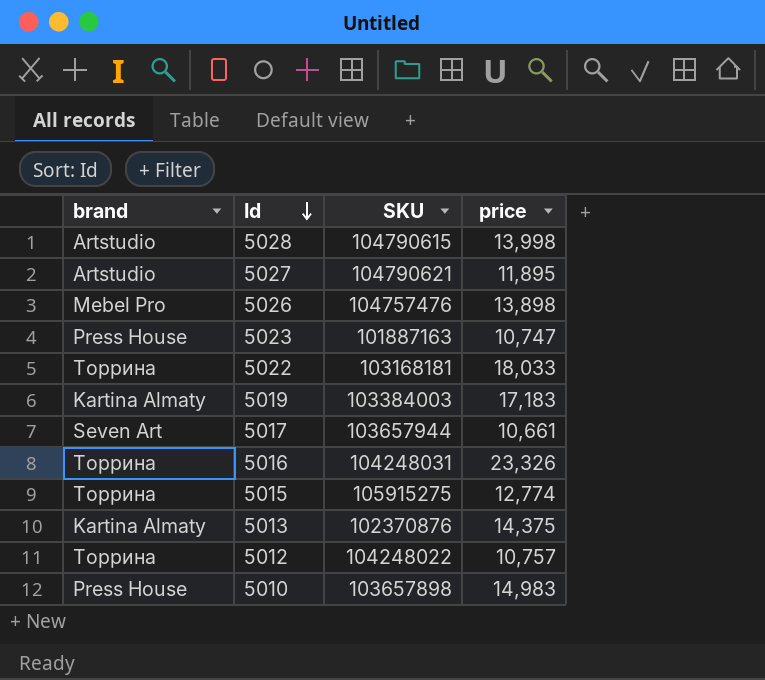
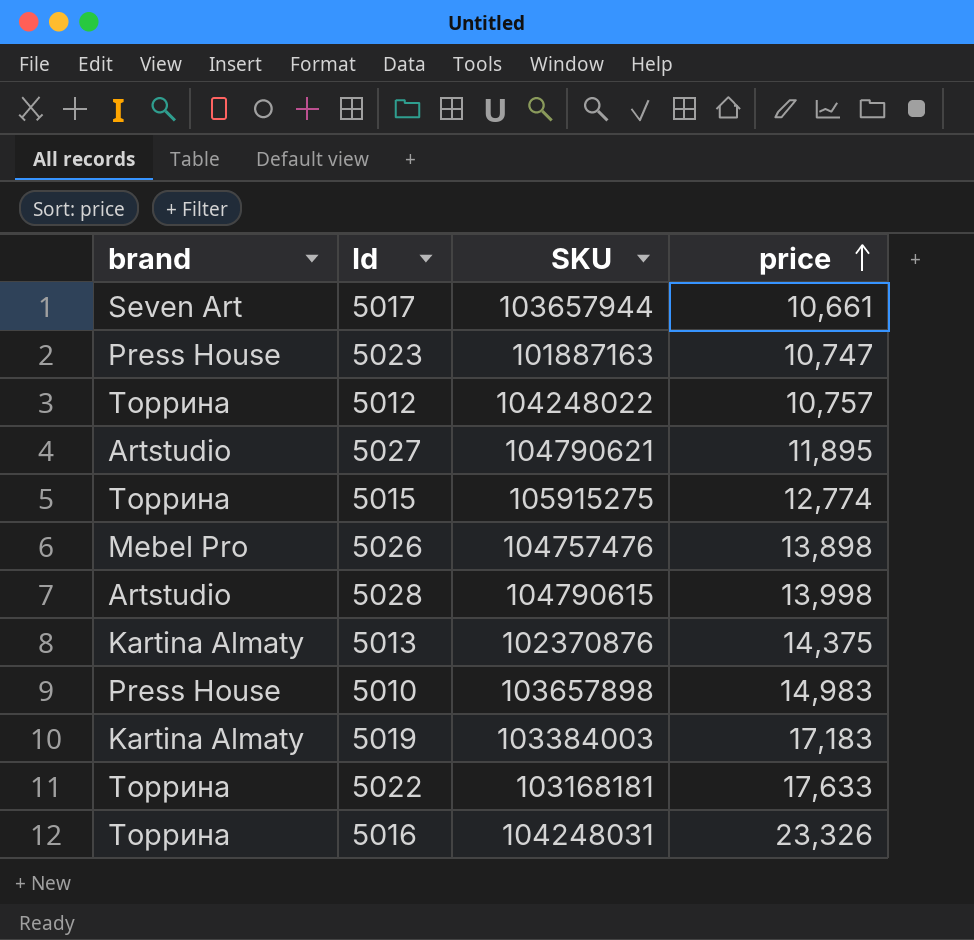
row order: Id descending -> price ascending
5022 | price: 18,033 -> 17,633

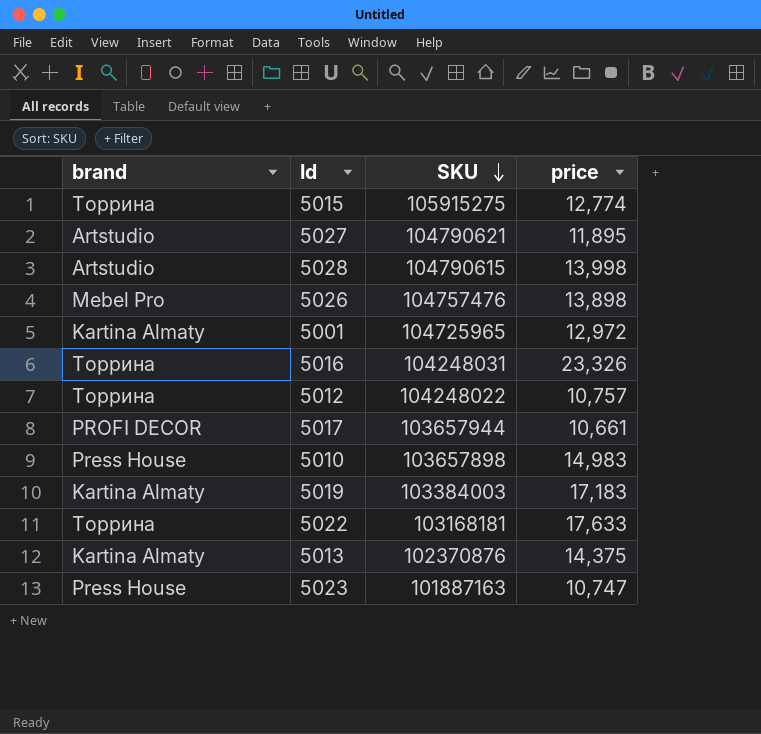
row order: price ascending -> SKU descending
row 5001: none -> Kartina Almaty | 104725965 | 12,972
5017 | brand: Seven Art -> PROFI DECOR

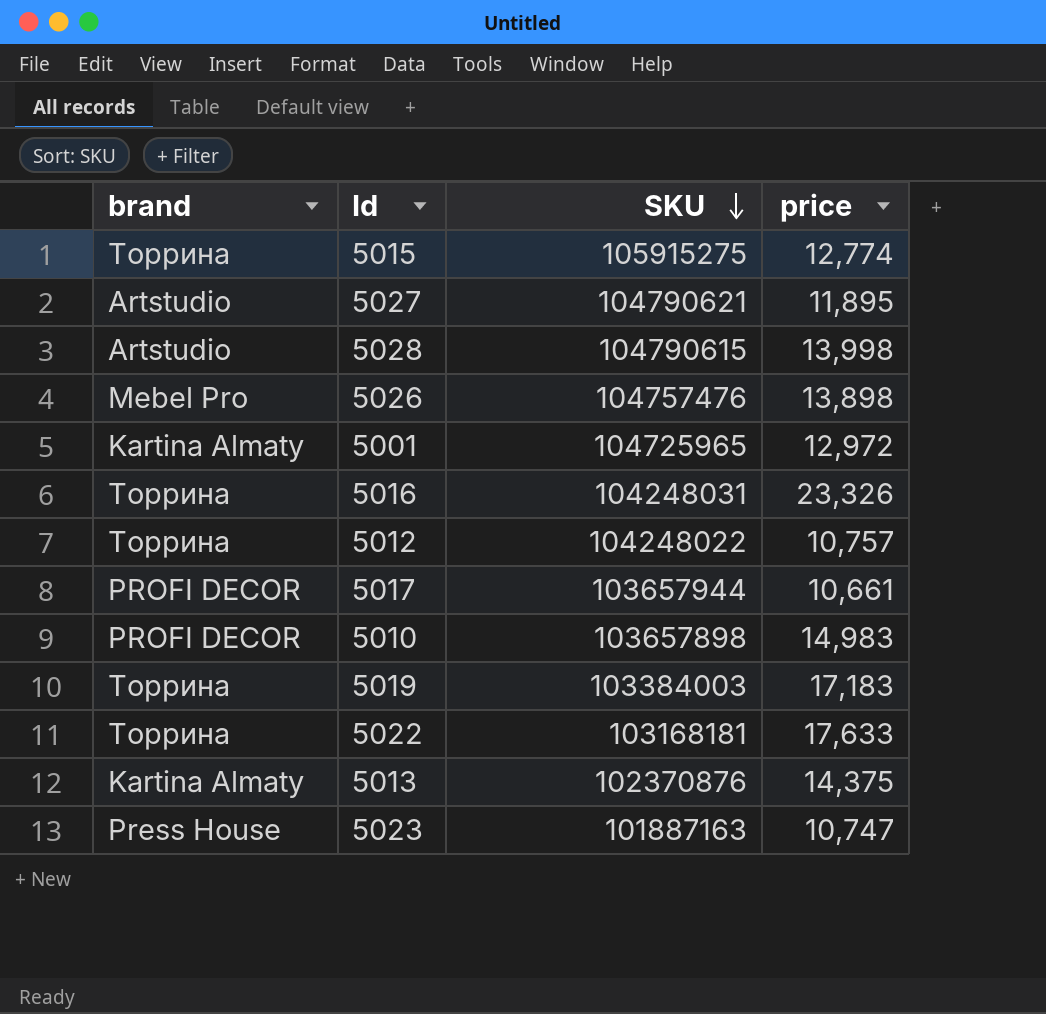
5010 | brand: Press House -> PROFI DECOR
5019 | brand: Kartina Almaty -> Торрина

